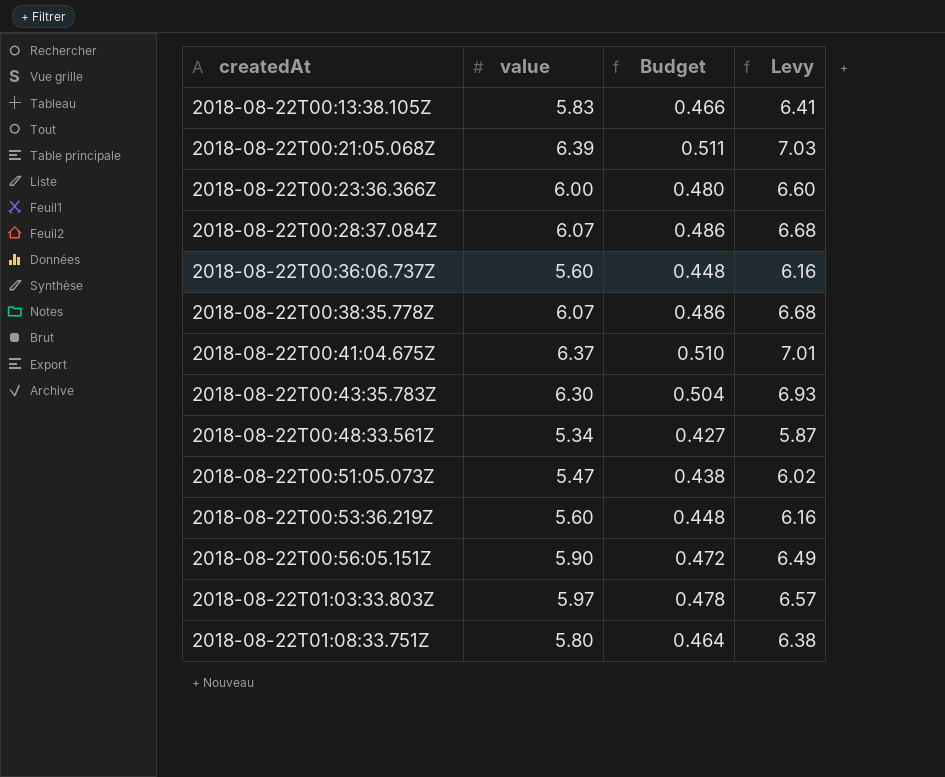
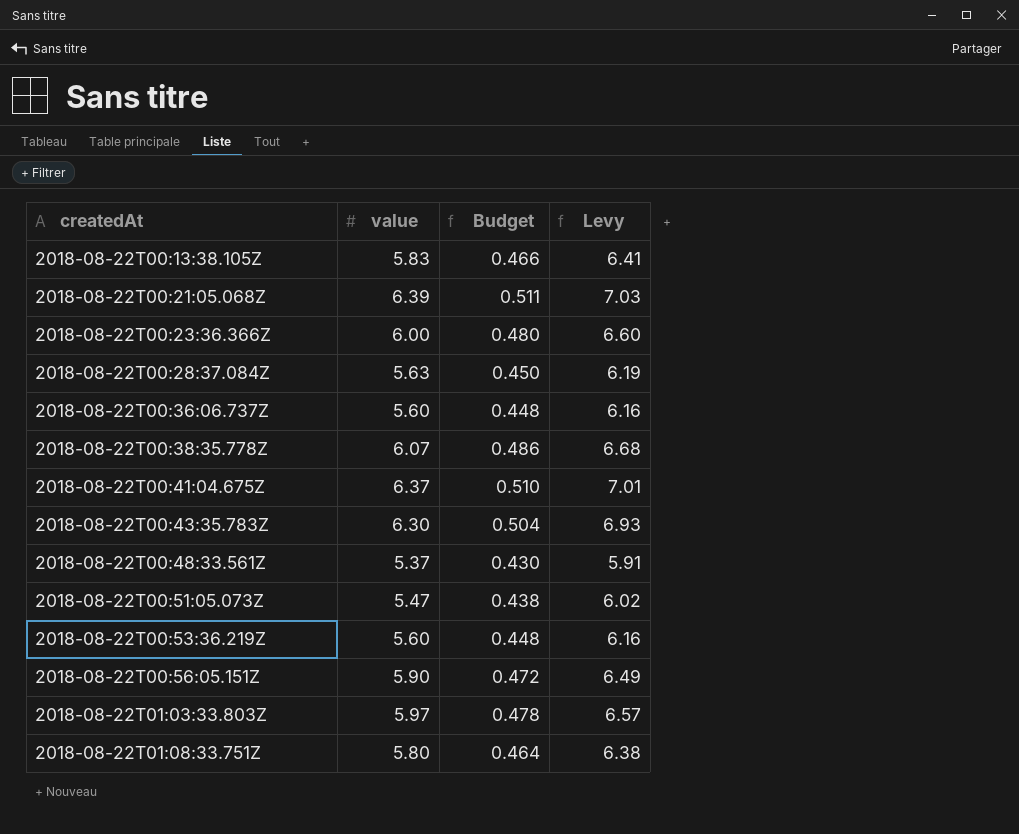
2018-08-22T00:28:37.084Z | value: 6.07 -> 5.63
2018-08-22T00:28:37.084Z | Budget: 0.486 -> 0.450
2018-08-22T00:28:37.084Z | Levy: 6.68 -> 6.19
2018-08-22T00:48:33.561Z | value: 5.34 -> 5.37
2018-08-22T00:48:33.561Z | Budget: 0.427 -> 0.430
2018-08-22T00:48:33.561Z | Levy: 5.87 -> 5.91

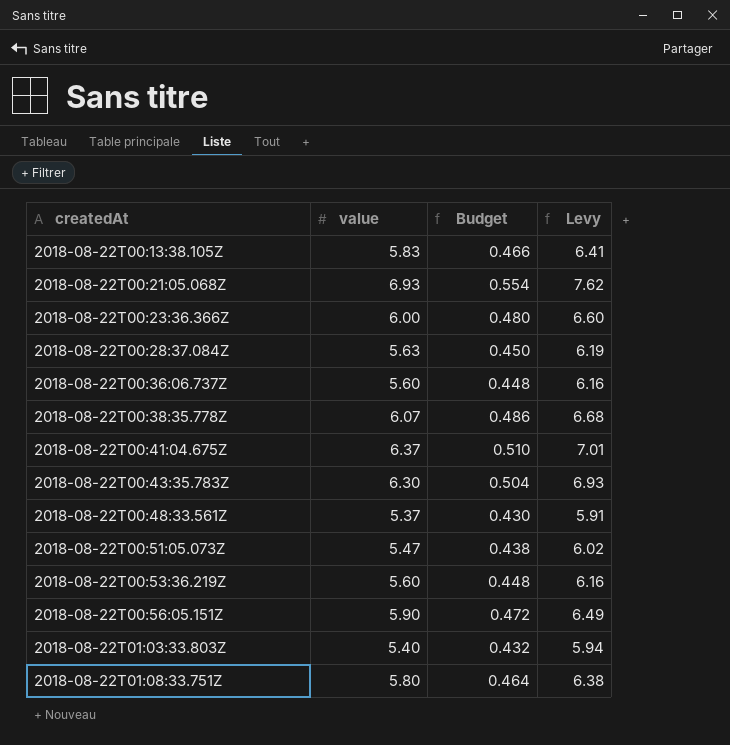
2018-08-22T00:21:05.068Z | value: 6.39 -> 6.93
2018-08-22T00:21:05.068Z | Budget: 0.511 -> 0.554
2018-08-22T00:21:05.068Z | Levy: 7.03 -> 7.62
2018-08-22T01:03:33.803Z | value: 5.97 -> 5.40
2018-08-22T01:03:33.803Z | Budget: 0.478 -> 0.432
2018-08-22T01:03:33.803Z | Levy: 6.57 -> 5.94

